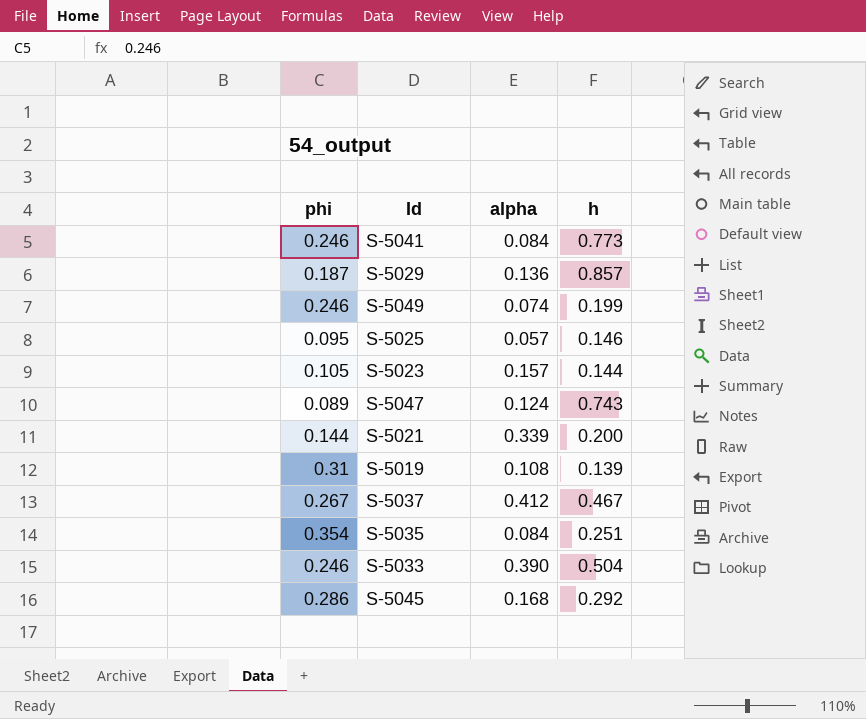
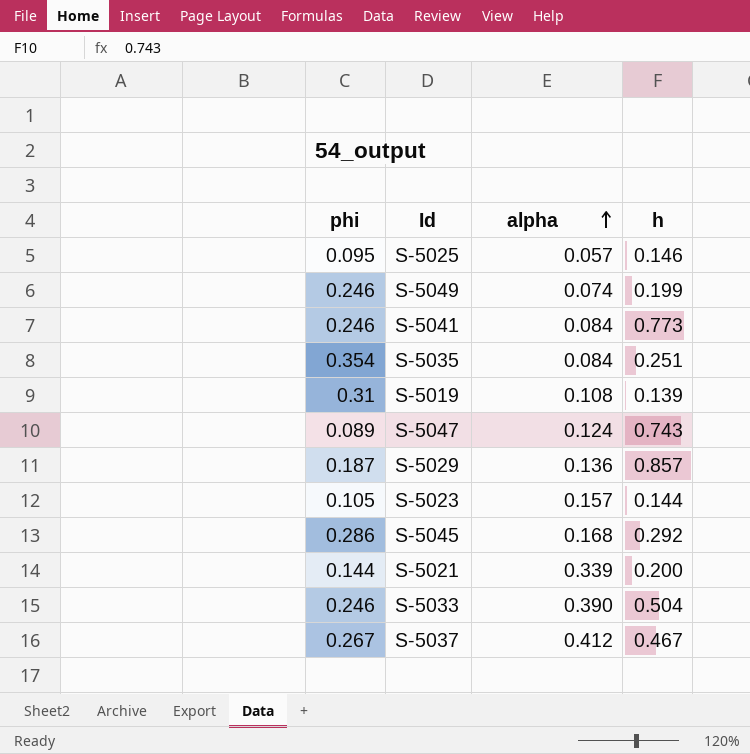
row order: none -> alpha ascending

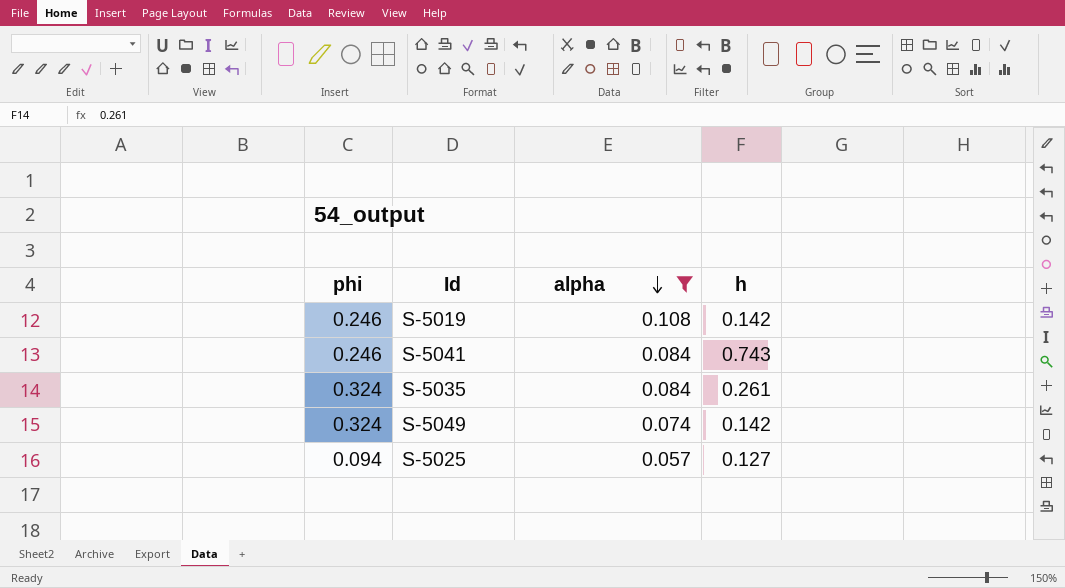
filter: none -> alpha <= 0.108
row order: alpha ascending -> alpha descending
S-5019 | phi: 0.31 -> 0.246
S-5019 | h: 0.139 -> 0.142
S-5041 | h: 0.773 -> 0.743
S-5035 | phi: 0.354 -> 0.324
S-5035 | h: 0.251 -> 0.261
S-5049 | phi: 0.246 -> 0.324
S-5049 | h: 0.199 -> 0.142
S-5025 | phi: 0.095 -> 0.094
S-5025 | h: 0.146 -> 0.127

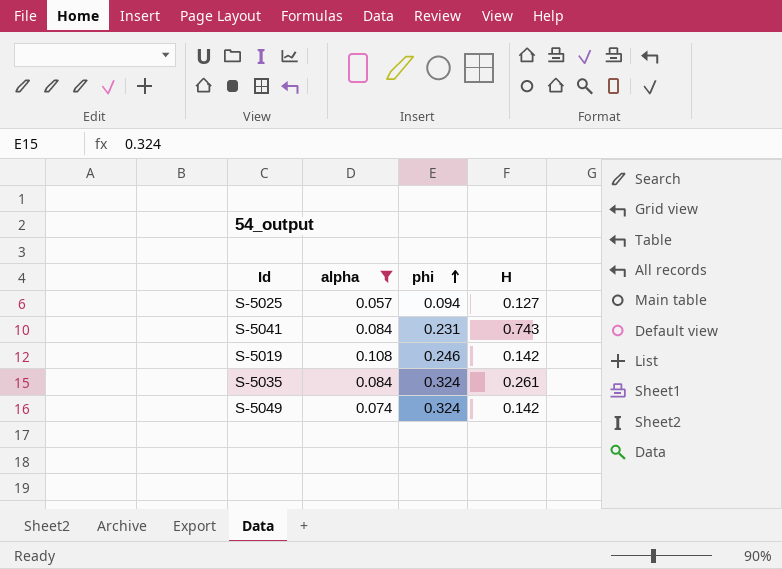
row order: alpha descending -> phi ascending
column phi | position: 1 -> 3
column name: h -> H
S-5041 | phi: 0.246 -> 0.231

